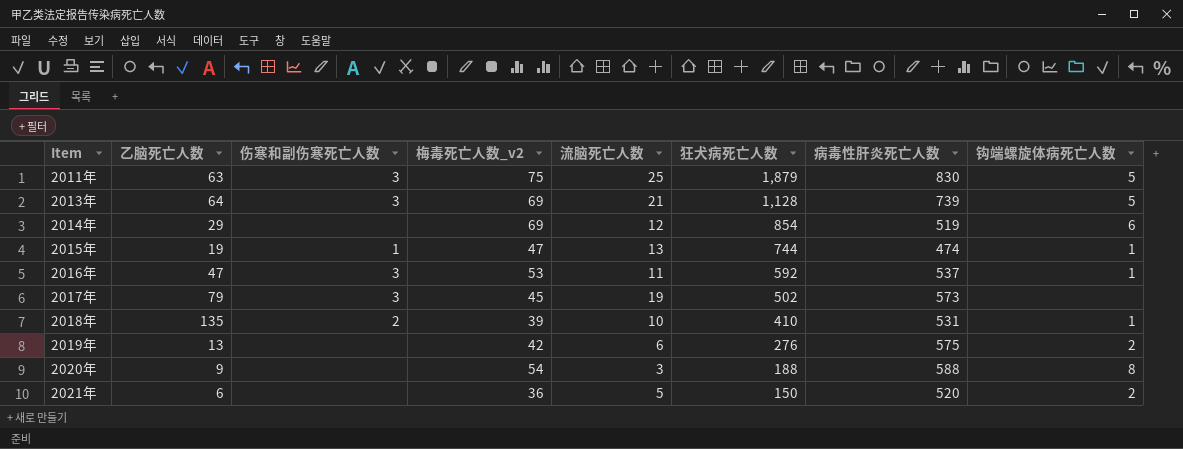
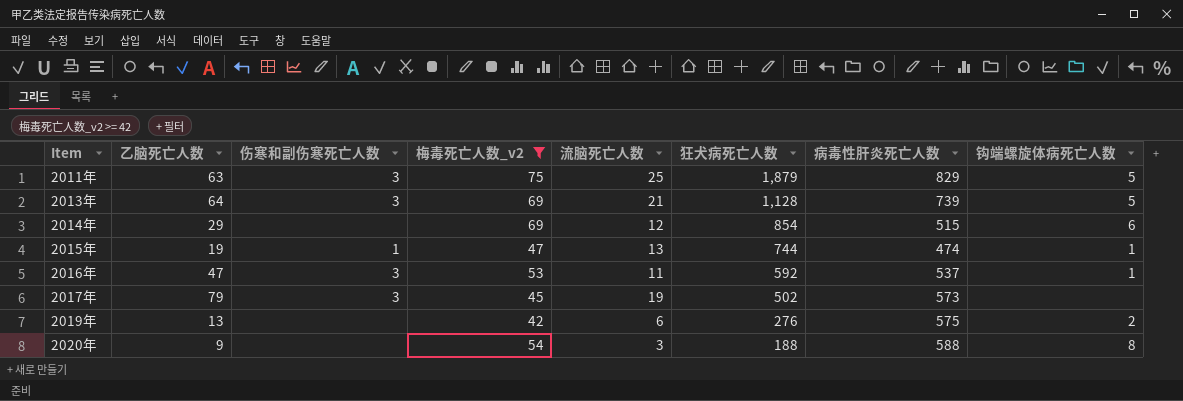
filter: none -> 梅毒死亡人数_v2 >= 42
2011年 | 病毒性肝炎死亡人数: 830 -> 829
2014年 | 病毒性肝炎死亡人数: 519 -> 515

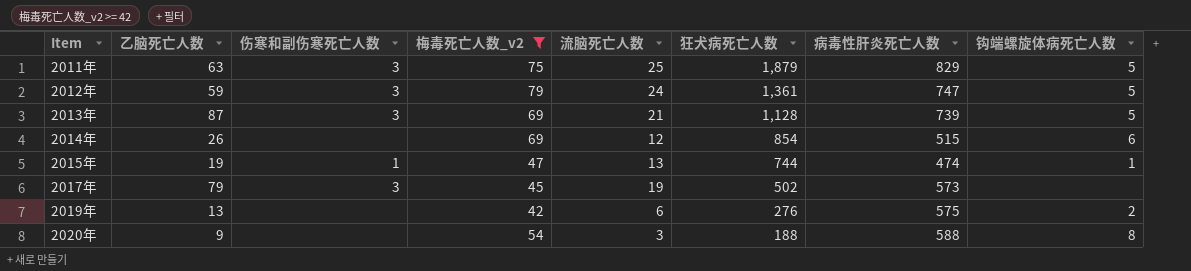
row 2016年: 47 | 3 | 53 | 11 | 592 | 537 | 1 -> none
row 2012年: none -> 59 | 3 | 79 | 24 | 1,361 | 747 | 5
2013年 | 乙脑死亡人数: 64 -> 87
2014年 | 乙脑死亡人数: 29 -> 26

